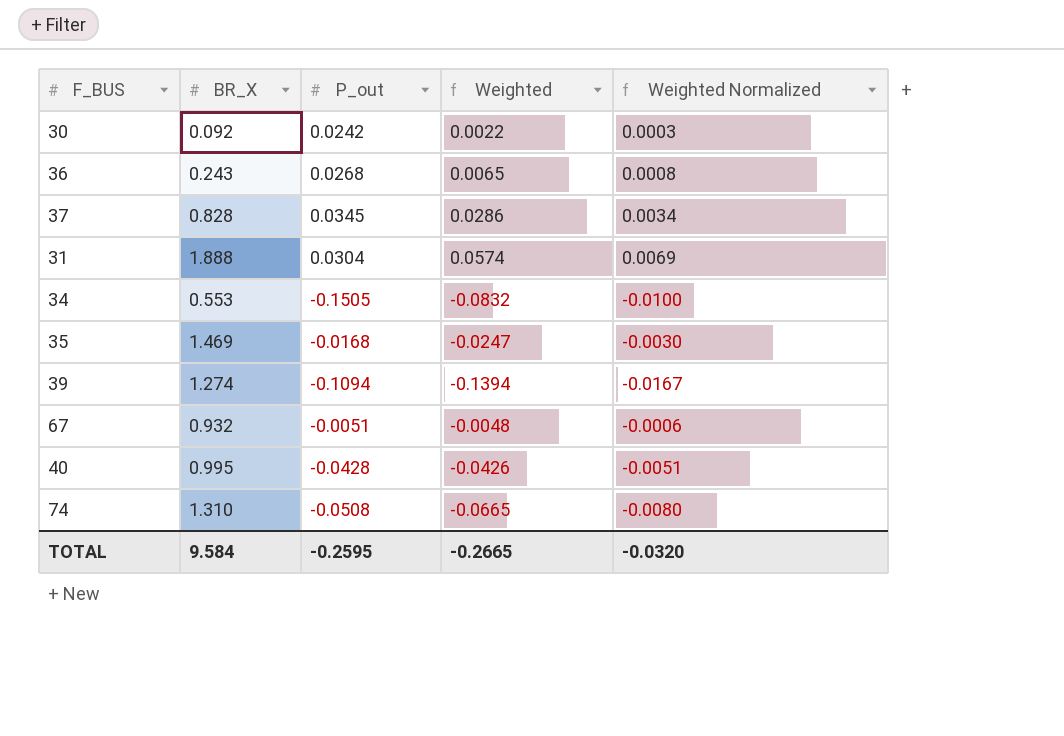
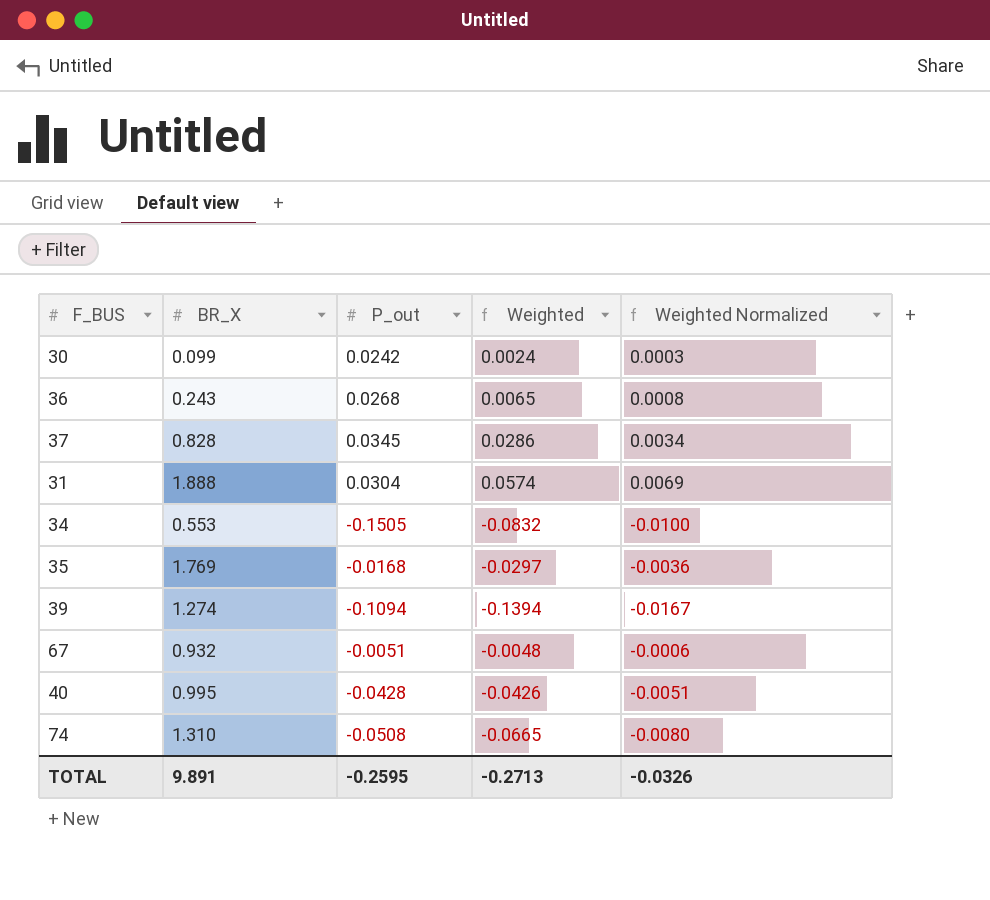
30 | BR_X: 0.092 -> 0.099
30 | Weighted: 0.0022 -> 0.0024
35 | BR_X: 1.469 -> 1.769
35 | Weighted: -0.0247 -> -0.0297
35 | Weighted Normalized: -0.0030 -> -0.0036
TOTAL | BR_X: 9.584 -> 9.891
TOTAL | Weighted: -0.2665 -> -0.2713
TOTAL | Weighted Normalized: -0.0320 -> -0.0326

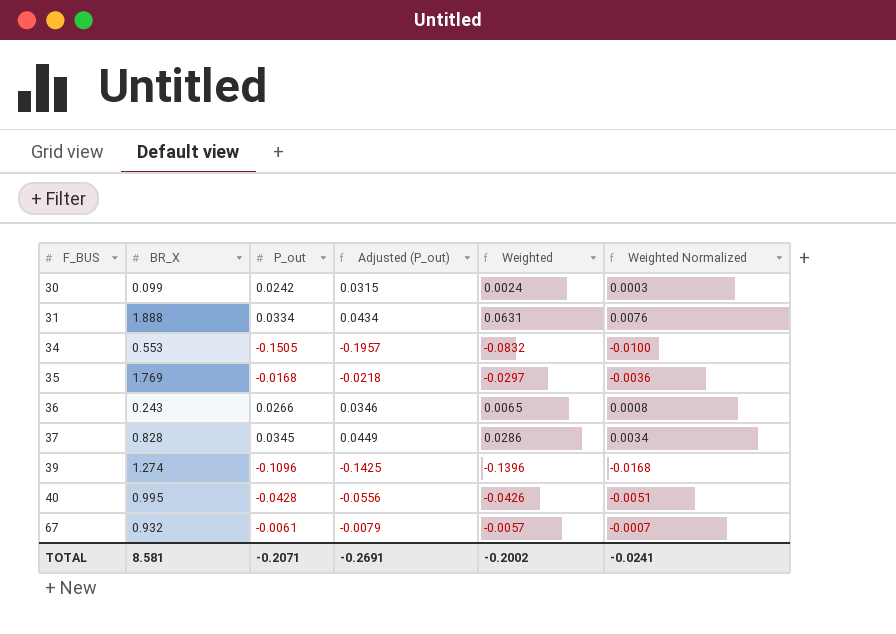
row order: none -> F_BUS ascending
column Adjusted (P_out) | formula: none -> [P_out] * 1.3
row 74: 1.310 | -0.0508 | -0.0665 | -0.0080 -> none
31 | P_out: 0.0304 -> 0.0334
31 | Weighted: 0.0574 -> 0.0631
31 | Weighted Normalized: 0.0069 -> 0.0076
36 | P_out: 0.0268 -> 0.0266
39 | P_out: -0.1094 -> -0.1096
39 | Weighted: -0.1394 -> -0.1396
39 | Weighted Normalized: -0.0167 -> -0.0168
67 | P_out: -0.0051 -> -0.0061
67 | Weighted: -0.0048 -> -0.0057
67 | Weighted Normalized: -0.0006 -> -0.0007
TOTAL | BR_X: 9.891 -> 8.581
TOTAL | P_out: -0.2595 -> -0.2071
TOTAL | Weighted: -0.2713 -> -0.2002
TOTAL | Weighted Normalized: -0.0326 -> -0.0241

